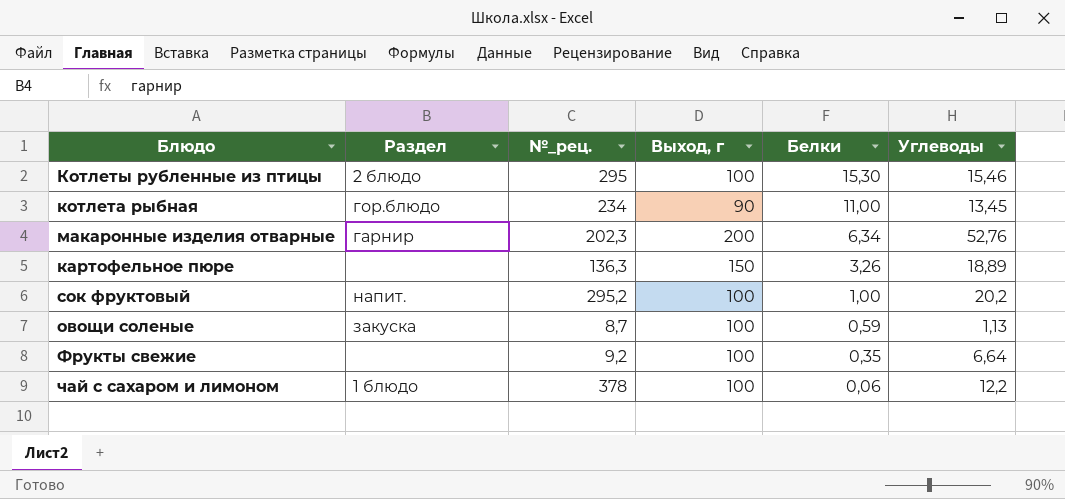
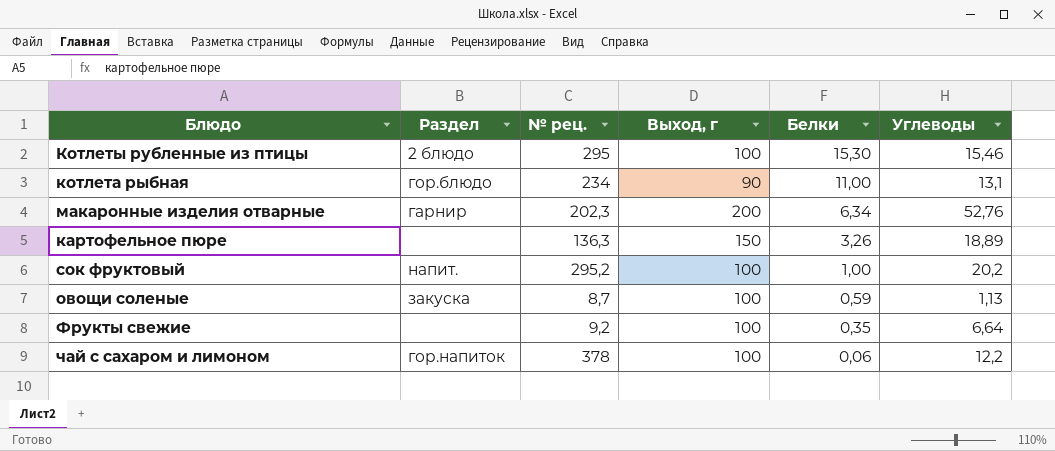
column name: №_рец. -> № рец.
котлета рыбная | Углеводы: 13,45 -> 13,1
чай с сахаром и лимоном | Раздел: 1 блюдо -> гор.напиток

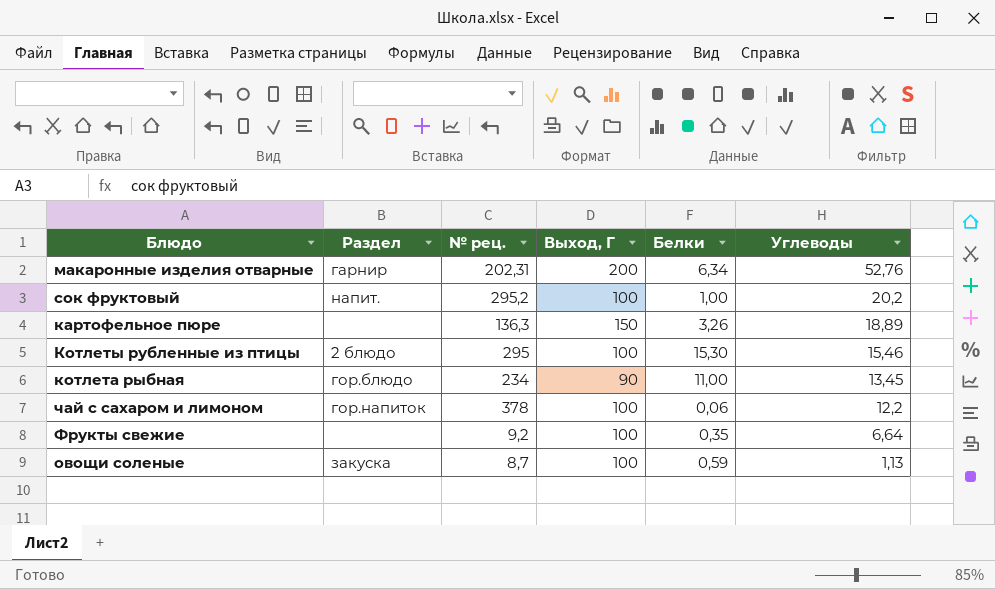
row order: Белки descending -> Углеводы descending
column name: Выход, г -> Выход, Г
макаронные изделия отварные | № рец.: 202,3 -> 202,31
котлета рыбная | Углеводы: 13,1 -> 13,45

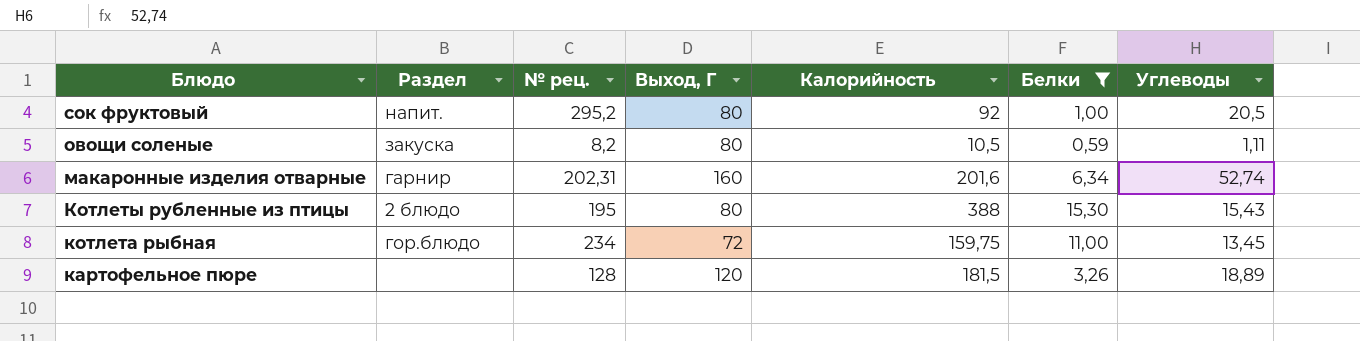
filter: none -> Белки >= 0,59
row order: Углеводы descending -> Блюдо descending
column Калорийность | position: none -> 5
сок фруктовый | Выход, Г: 100 -> 80
сок фруктовый | Углеводы: 20,2 -> 20,5
овощи соленые | № рец.: 8,7 -> 8,2
овощи соленые | Выход, Г: 100 -> 80
овощи соленые | Углеводы: 1,13 -> 1,11
макаронные изделия отварные | Выход, Г: 200 -> 160
макаронные изделия отварные | Углеводы: 52,76 -> 52,74
Котлеты рубленные из птицы | № рец.: 295 -> 195
Котлеты рубленные из птицы | Выход, Г: 100 -> 80
Котлеты рубленные из птицы | Углеводы: 15,46 -> 15,43
котлета рыбная | Выход, Г: 90 -> 72
картофельное пюре | № рец.: 136,3 -> 128
картофельное пюре | Выход, Г: 150 -> 120

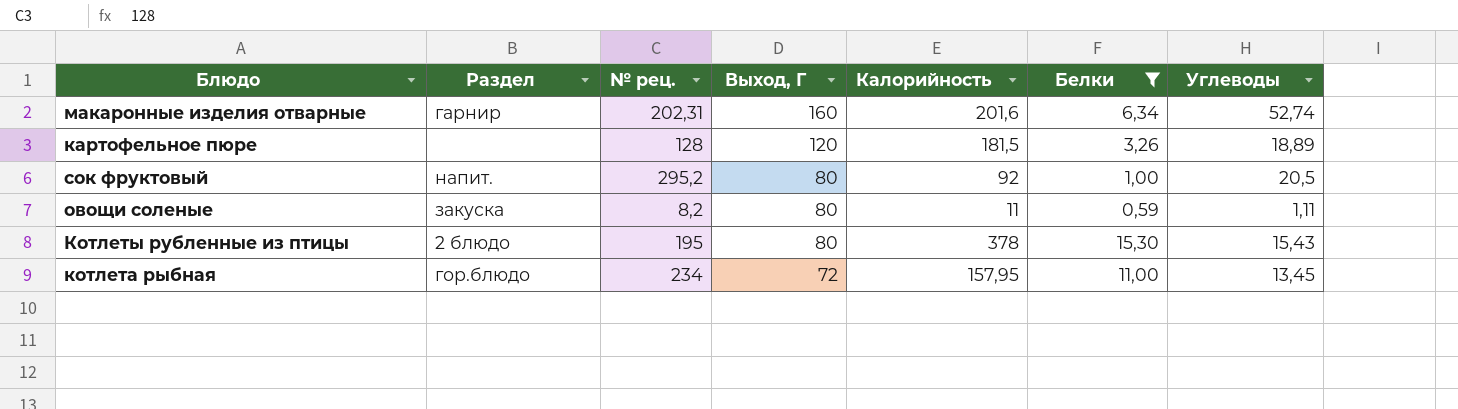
row order: Блюдо descending -> Выход, Г descending
овощи соленые | Калорийность: 10,5 -> 11
Котлеты рубленные из птицы | Калорийность: 388 -> 378
котлета рыбная | Калорийность: 159,75 -> 157,95

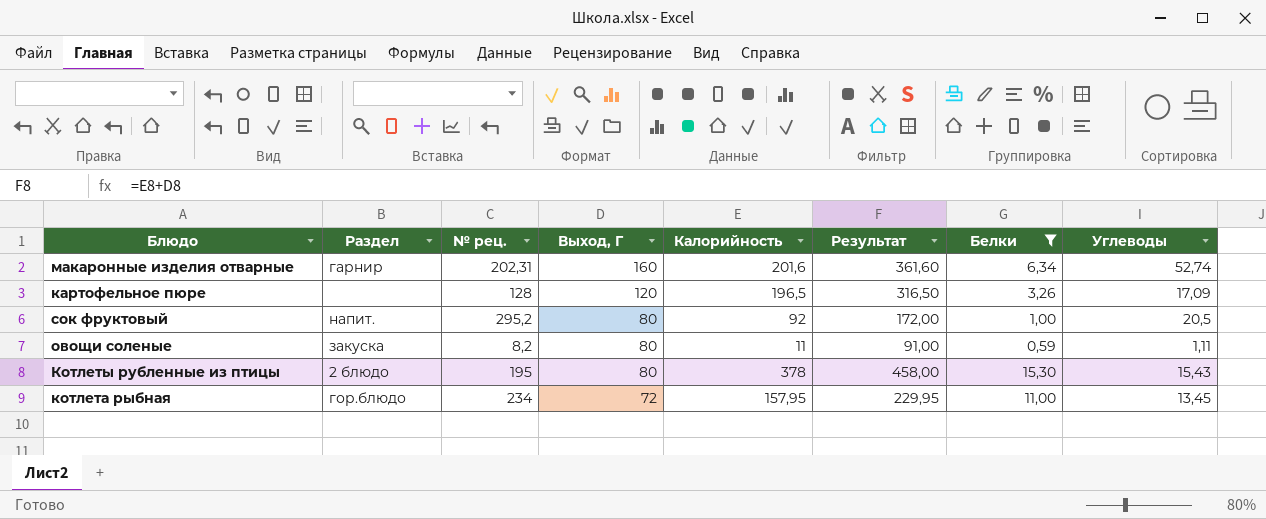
column Результат | formula: none -> [Выход, Г] + [Калорийность]
картофельное пюре | Калорийность: 181,5 -> 196,5
картофельное пюре | Углеводы: 18,89 -> 17,09

